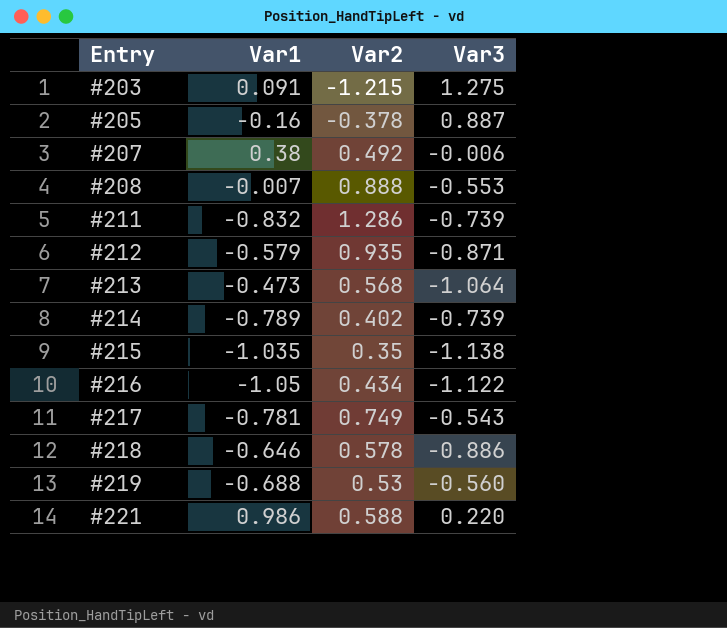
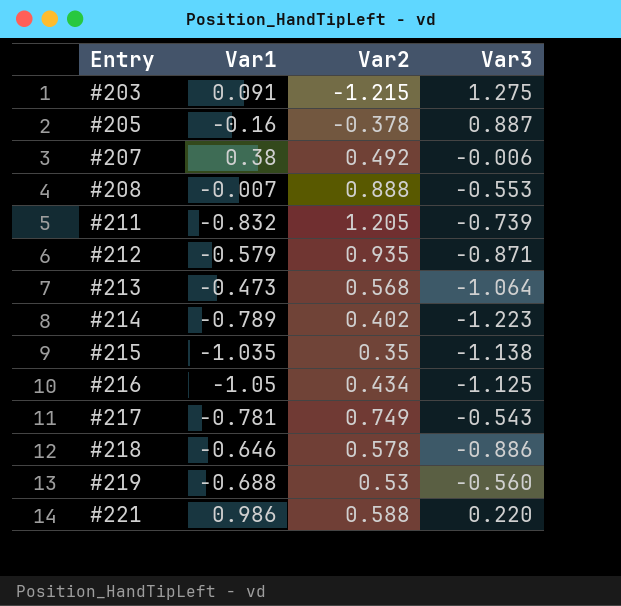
#211 | Var2: 1.286 -> 1.205
#214 | Var3: -0.739 -> -1.223
#216 | Var3: -1.122 -> -1.125

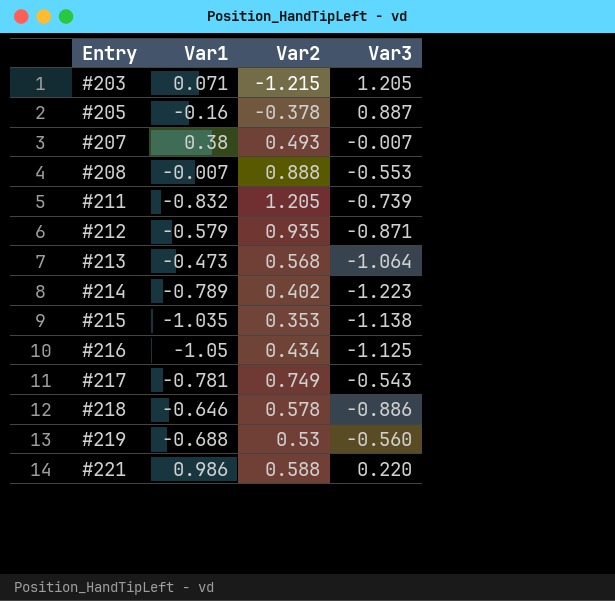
#203 | Var1: 0.091 -> 0.071
#203 | Var3: 1.275 -> 1.205
#207 | Var2: 0.492 -> 0.493
#207 | Var3: -0.006 -> -0.007
#215 | Var2: 0.35 -> 0.353

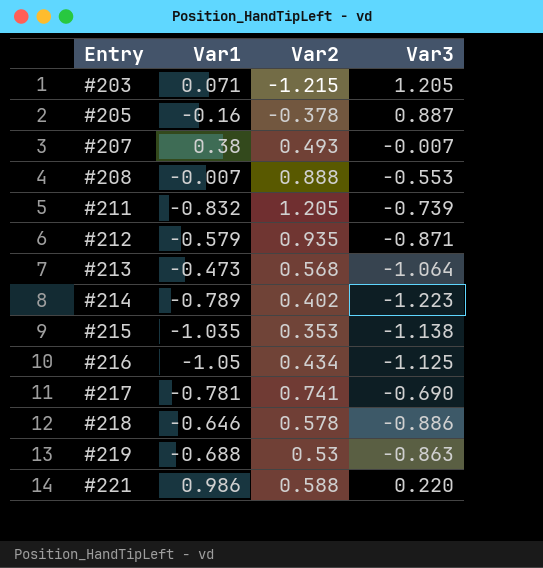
#217 | Var2: 0.749 -> 0.741
#217 | Var3: -0.543 -> -0.690
#219 | Var3: -0.560 -> -0.863

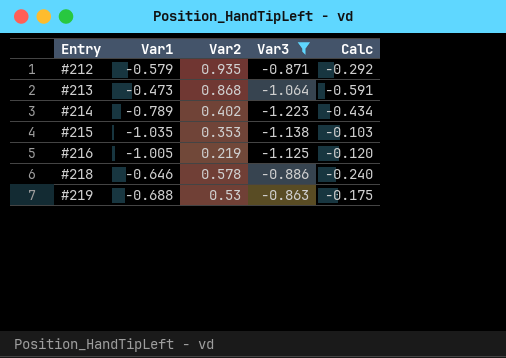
filter: none -> Var3 <= -0.863
column Calc | formula: none -> [Var3] - [Var1]
#213 | Var2: 0.568 -> 0.868
#216 | Var1: -1.05 -> -1.005
#216 | Var2: 0.434 -> 0.219

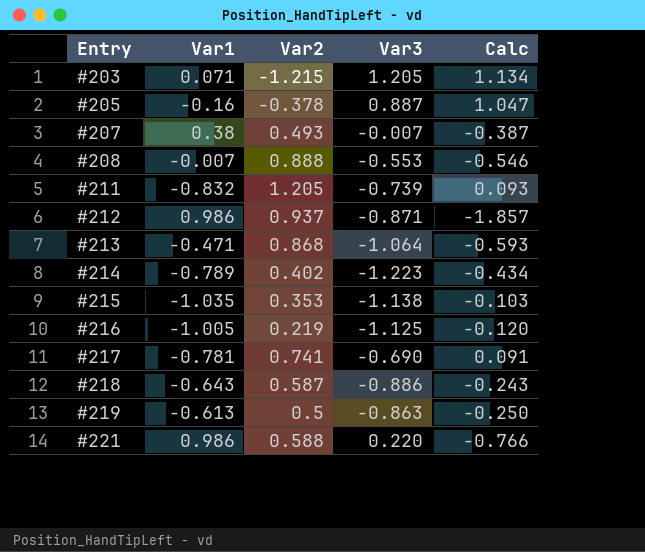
filter: Var3 <= -0.863 -> none
#212 | Var1: -0.579 -> 0.986
#212 | Var2: 0.935 -> 0.937
#212 | Calc: -0.292 -> -1.857
#213 | Var1: -0.473 -> -0.471
#213 | Calc: -0.591 -> -0.593
#218 | Var1: -0.646 -> -0.643
#218 | Var2: 0.578 -> 0.587
#218 | Calc: -0.240 -> -0.243
#219 | Var1: -0.688 -> -0.613
#219 | Var2: 0.53 -> 0.5
#219 | Calc: -0.175 -> -0.250

